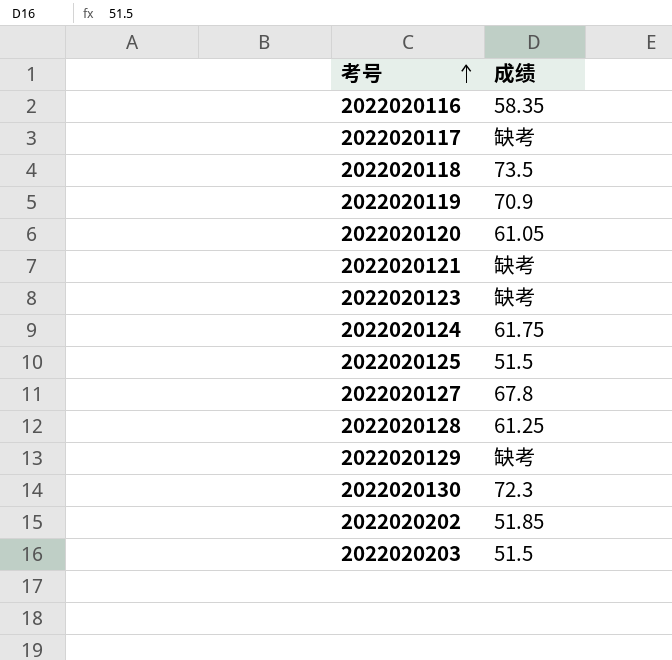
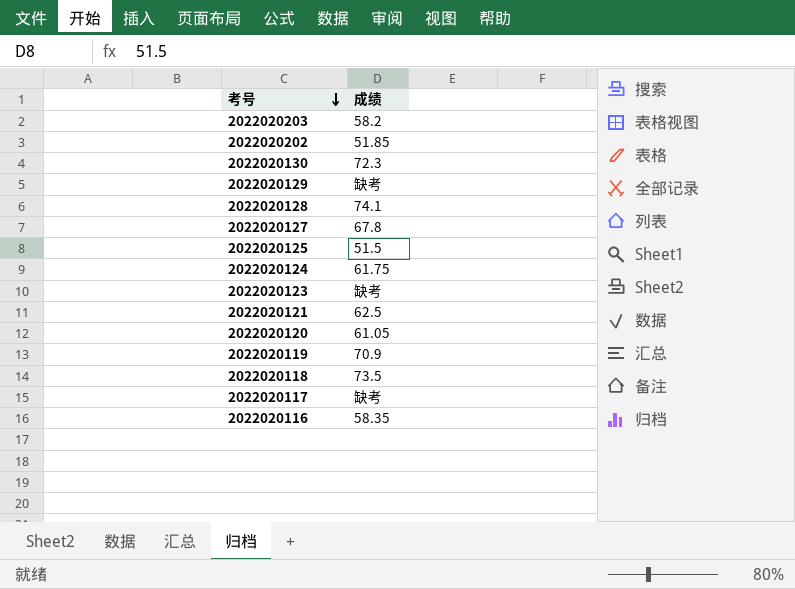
row order: 考号 ascending -> 考号 descending
2022020203 | 成绩: 51.5 -> 58.2
2022020128 | 成绩: 61.25 -> 74.1
2022020121 | 成绩: 缺考 -> 62.5

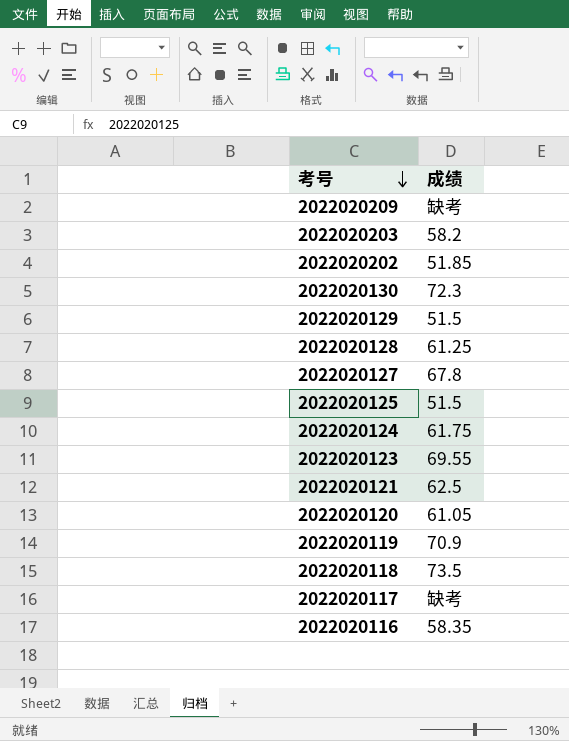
row 2022020209: none -> 缺考
2022020129 | 成绩: 缺考 -> 51.5
2022020128 | 成绩: 74.1 -> 61.25
2022020123 | 成绩: 缺考 -> 69.55

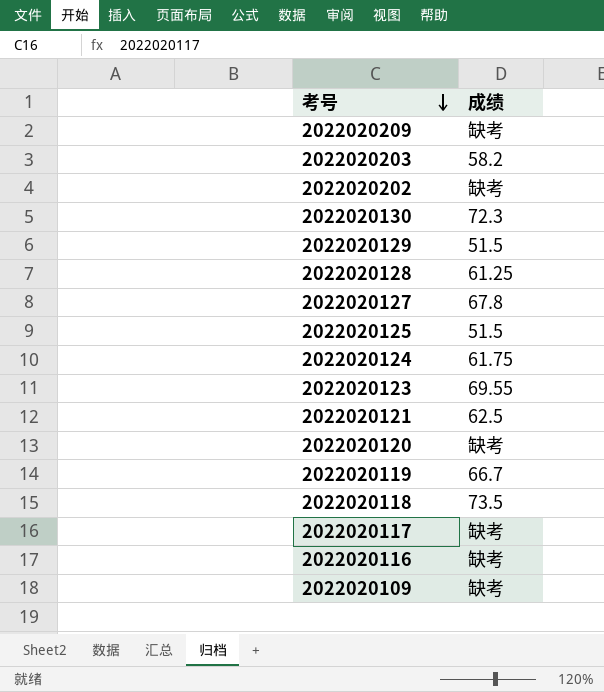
2022020202 | 成绩: 51.85 -> 缺考
2022020120 | 成绩: 61.05 -> 缺考
2022020119 | 成绩: 70.9 -> 66.7
2022020116 | 成绩: 58.35 -> 缺考
row 2022020109: none -> 缺考

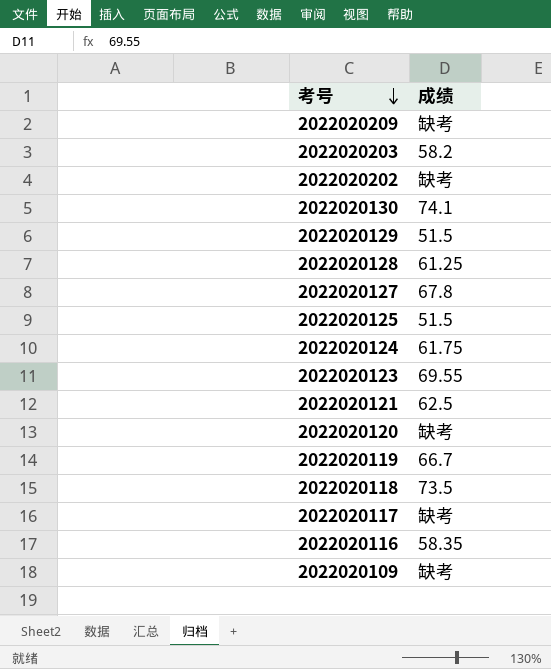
2022020130 | 成绩: 72.3 -> 74.1
2022020116 | 成绩: 缺考 -> 58.35

